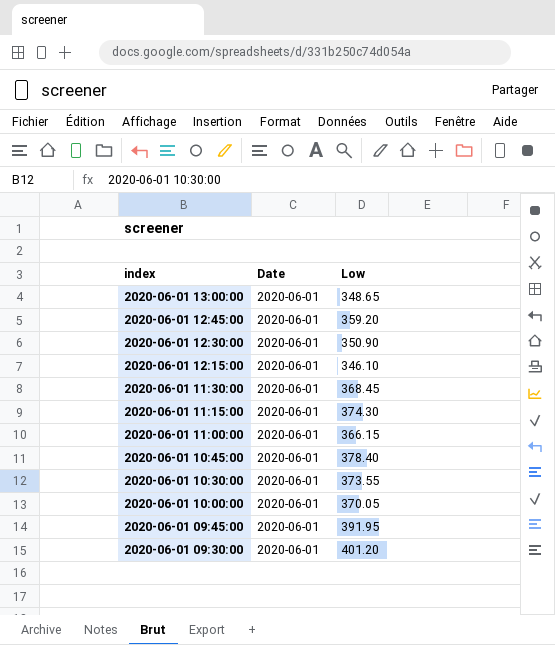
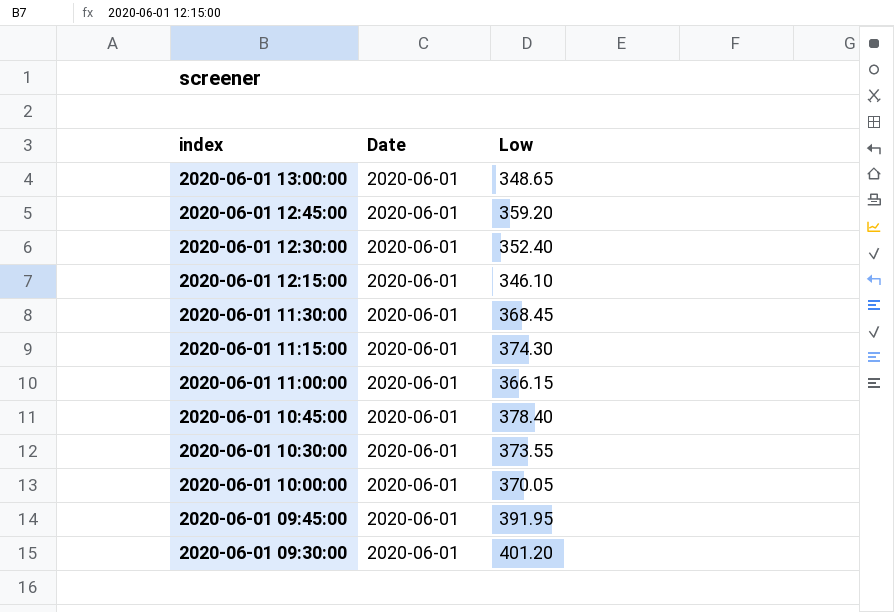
2020-06-01 12:30:00 | Low: 350.90 -> 352.40

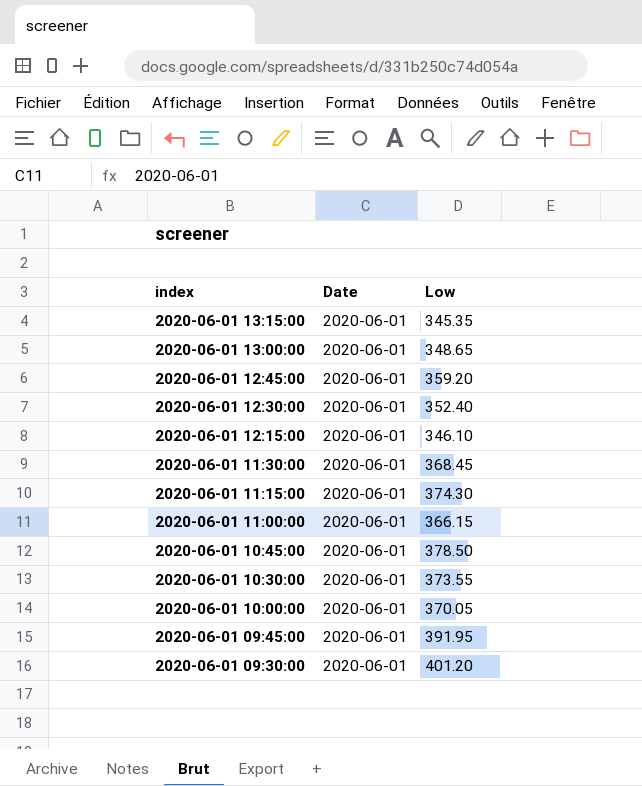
row 2020-06-01 13:15:00: none -> 2020-06-01 | 345.35
2020-06-01 10:45:00 | Low: 378.40 -> 378.50

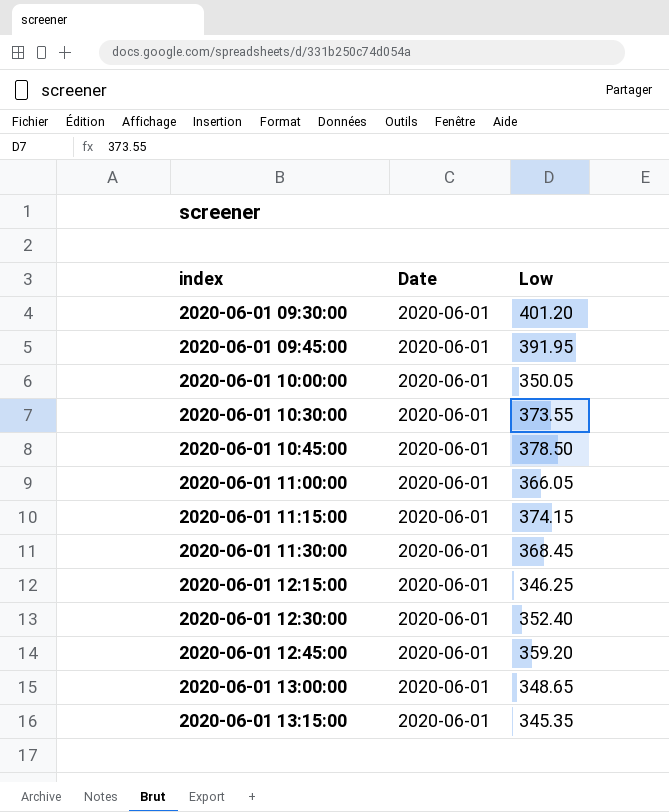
row order: index descending -> index ascending
2020-06-01 10:00:00 | Low: 370.05 -> 350.05
2020-06-01 11:00:00 | Low: 366.15 -> 366.05
2020-06-01 11:15:00 | Low: 374.30 -> 374.15
2020-06-01 12:15:00 | Low: 346.10 -> 346.25

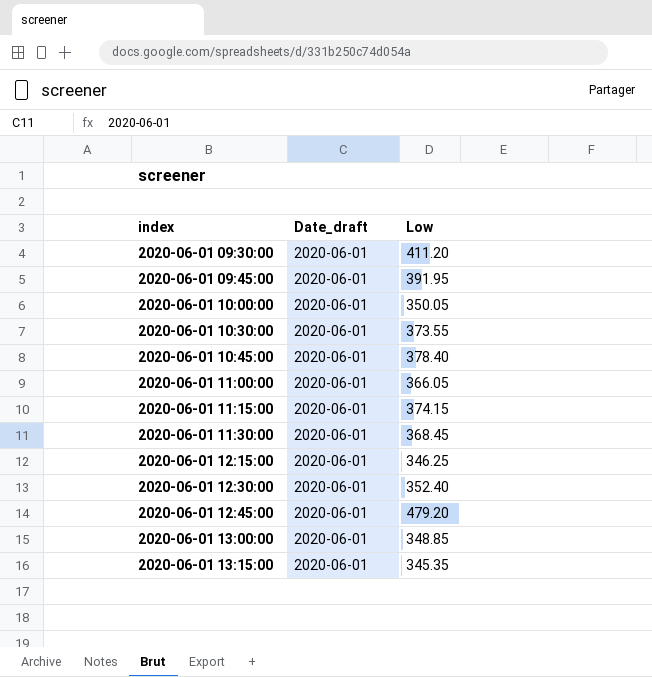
column name: Date -> Date_draft
2020-06-01 09:30:00 | Low: 401.20 -> 411.20
2020-06-01 10:45:00 | Low: 378.50 -> 378.40
2020-06-01 12:45:00 | Low: 359.20 -> 479.20
2020-06-01 13:00:00 | Low: 348.65 -> 348.85

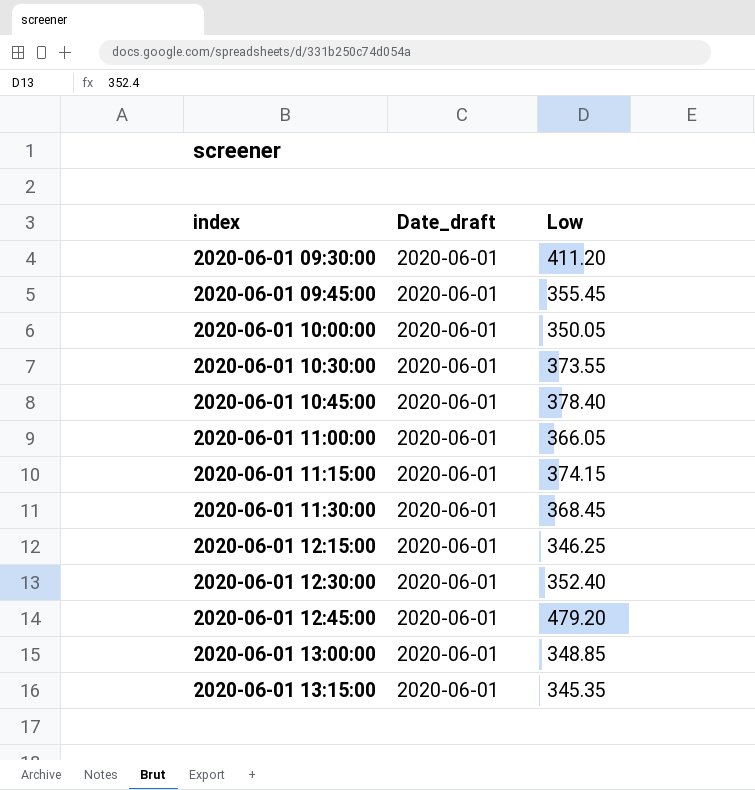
2020-06-01 09:45:00 | Low: 391.95 -> 355.45

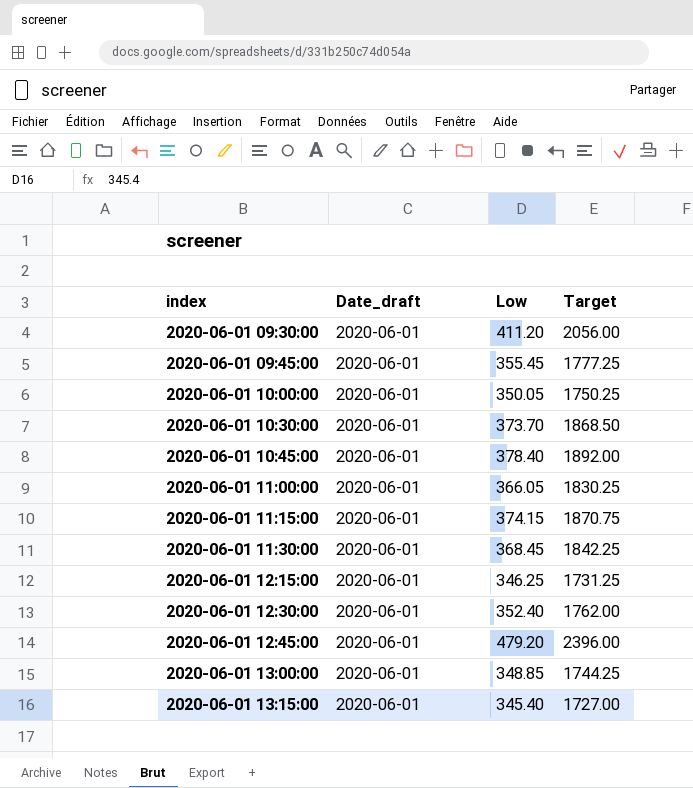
column Target | formula: none -> [Low] * 5
2020-06-01 10:30:00 | Low: 373.55 -> 373.70
2020-06-01 13:15:00 | Low: 345.35 -> 345.40

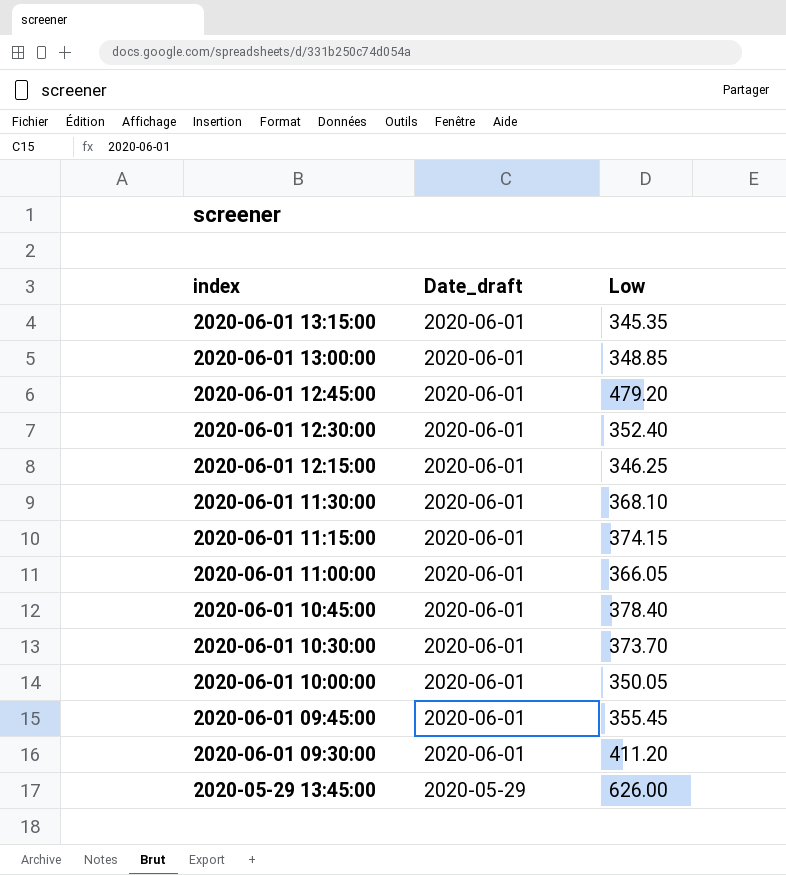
row order: index ascending -> index descending
column Target | formula: [Low] * 5 -> none
2020-06-01 13:15:00 | Low: 345.40 -> 345.35
2020-06-01 11:30:00 | Low: 368.45 -> 368.10
row 2020-05-29 13:45:00: none -> 2020-05-29 | 626.00

